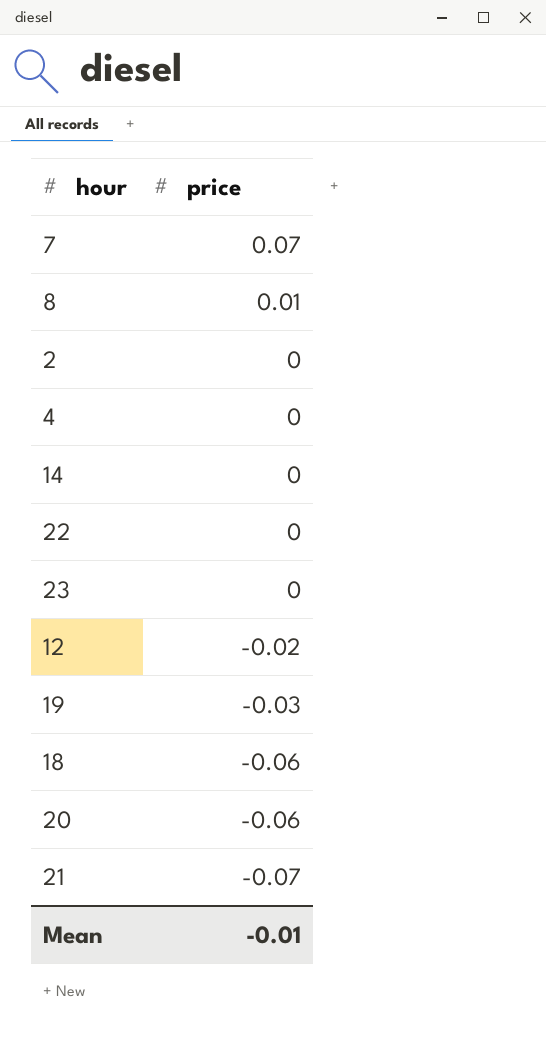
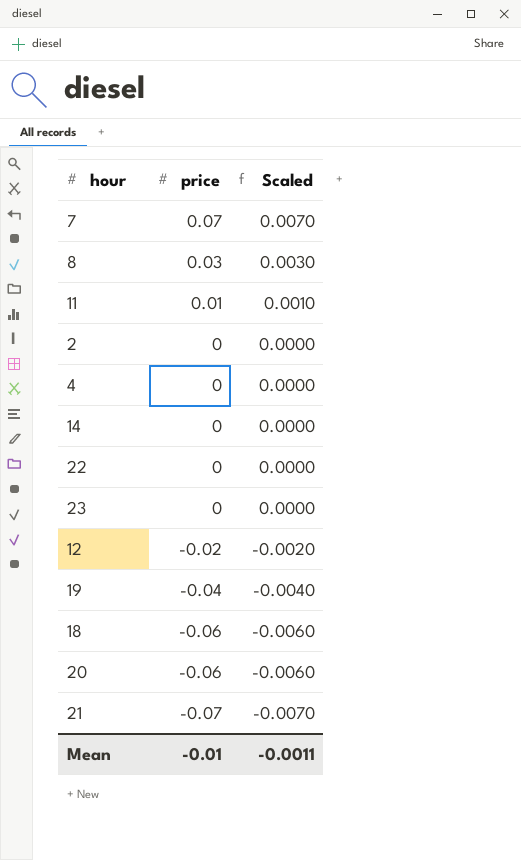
column Scaled | formula: none -> [price] * 0.1
8 | price: 0.01 -> 0.03
row 11: none -> 0.01 | 0.0010
19 | price: -0.03 -> -0.04

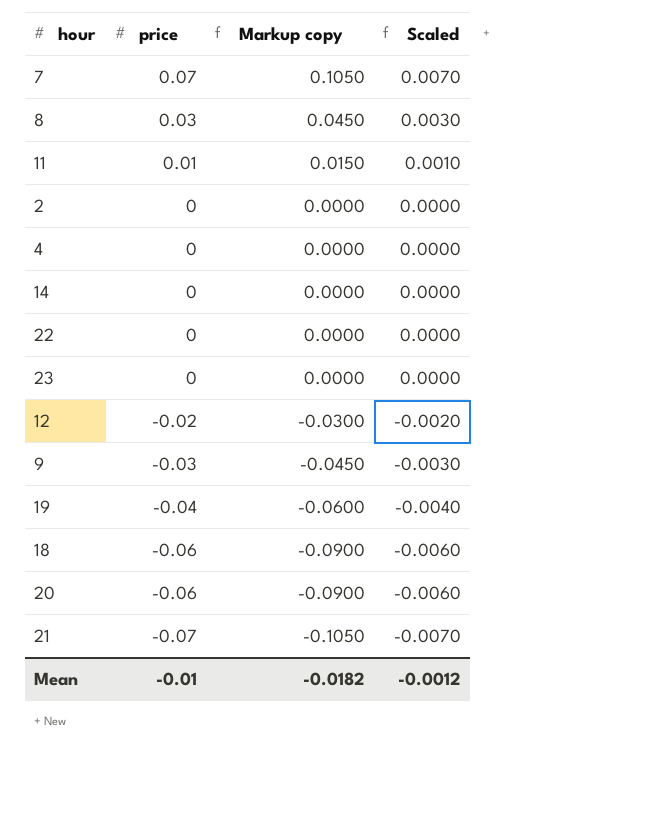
column Markup copy | formula: none -> [price] * 1.5
row 9: none -> -0.03 | -0.0450 | -0.0030
Mean | Scaled: -0.0011 -> -0.0012

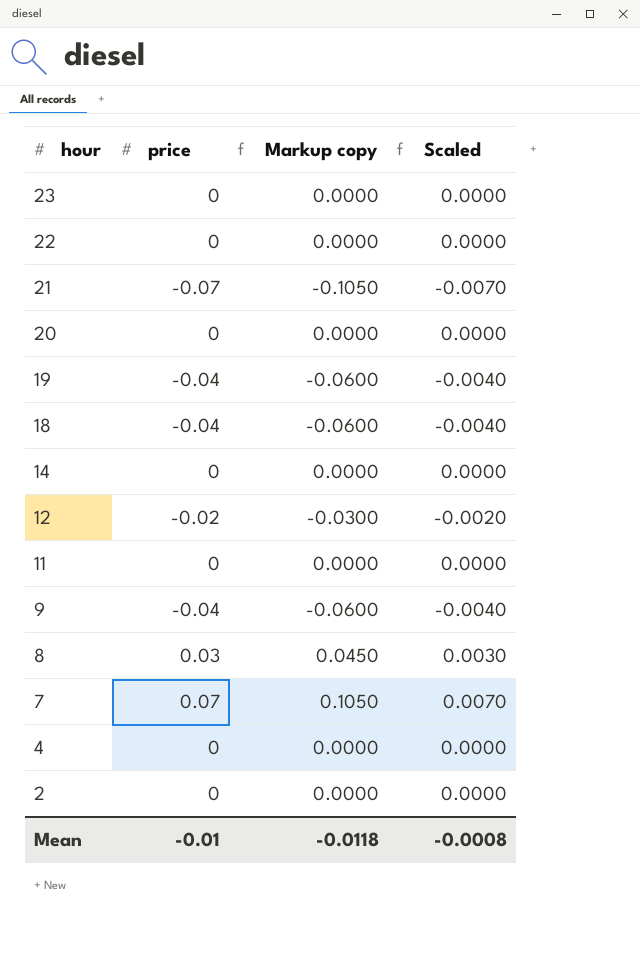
row order: price descending -> hour descending
20 | price: -0.06 -> 0
20 | Markup copy: -0.0900 -> 0.0000
20 | Scaled: -0.0060 -> 0.0000
18 | price: -0.06 -> -0.04
18 | Markup copy: -0.0900 -> -0.0600
18 | Scaled: -0.0060 -> -0.0040
11 | price: 0.01 -> 0
11 | Markup copy: 0.0150 -> 0.0000
11 | Scaled: 0.0010 -> 0.0000
9 | price: -0.03 -> -0.04
9 | Markup copy: -0.0450 -> -0.0600
9 | Scaled: -0.0030 -> -0.0040
Mean | Markup copy: -0.0182 -> -0.0118
Mean | Scaled: -0.0012 -> -0.0008

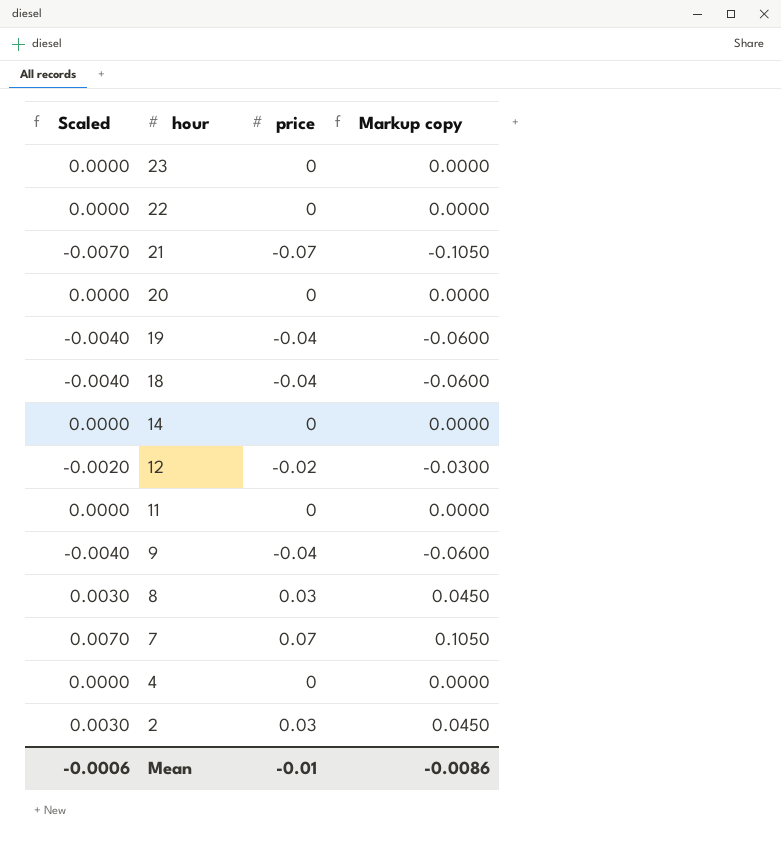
column Scaled | position: 4 -> 1
2 | Scaled: 0.0000 -> 0.0030
2 | price: 0 -> 0.03
2 | Markup copy: 0.0000 -> 0.0450
Mean | Scaled: -0.0008 -> -0.0006
Mean | Markup copy: -0.0118 -> -0.0086

